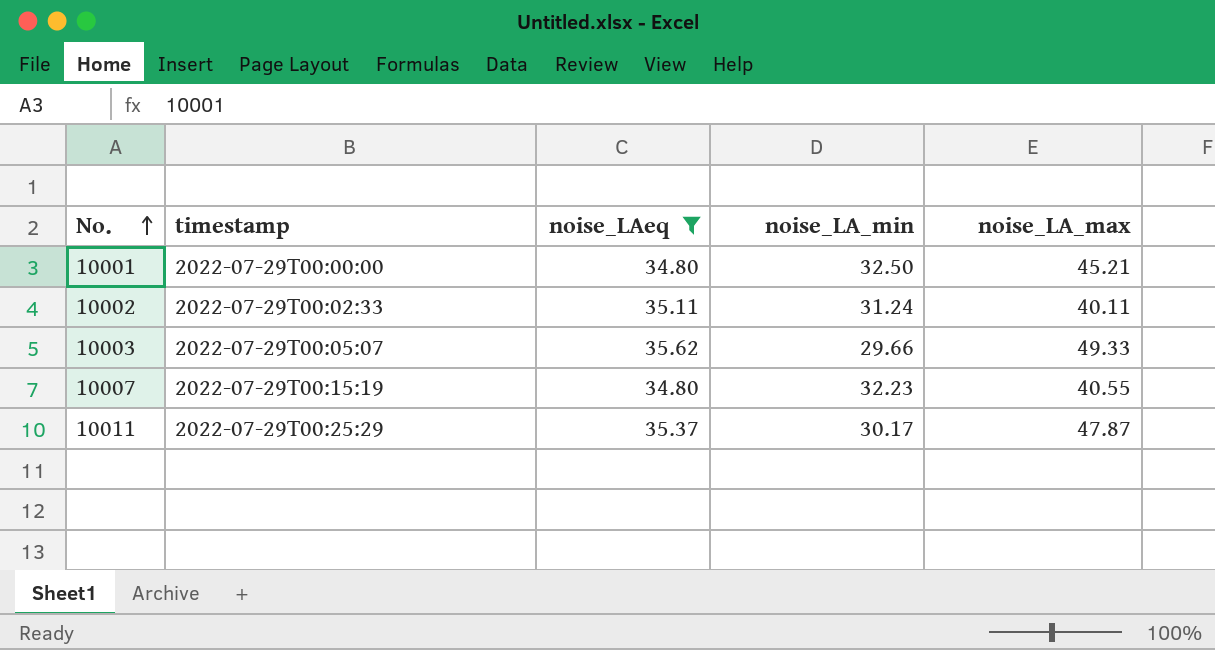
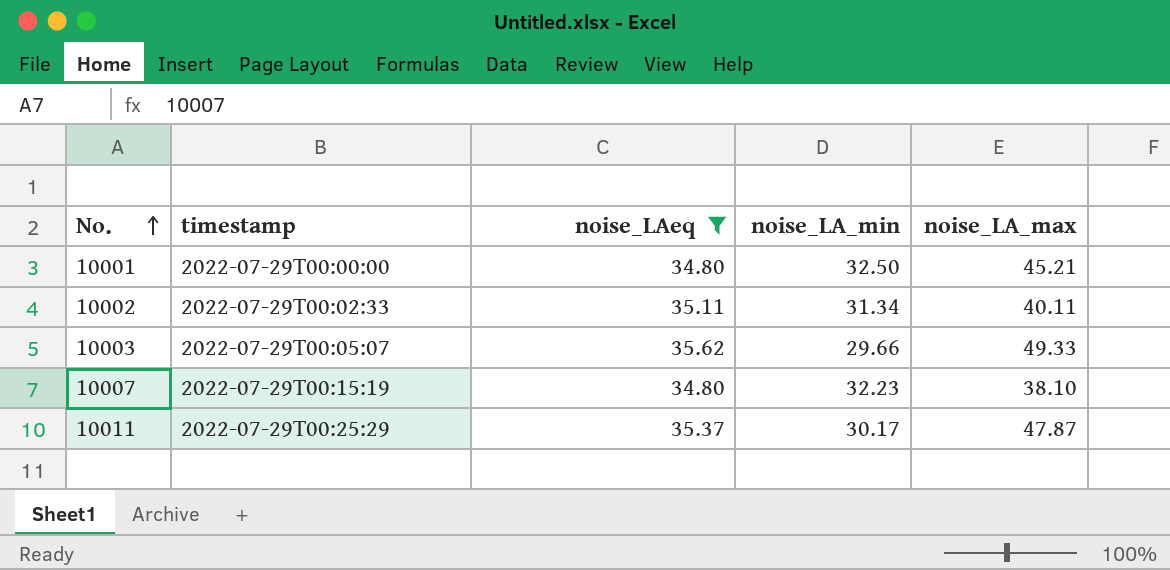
10002 | noise_LA_min: 31.24 -> 31.34
10007 | noise_LA_max: 40.55 -> 38.10

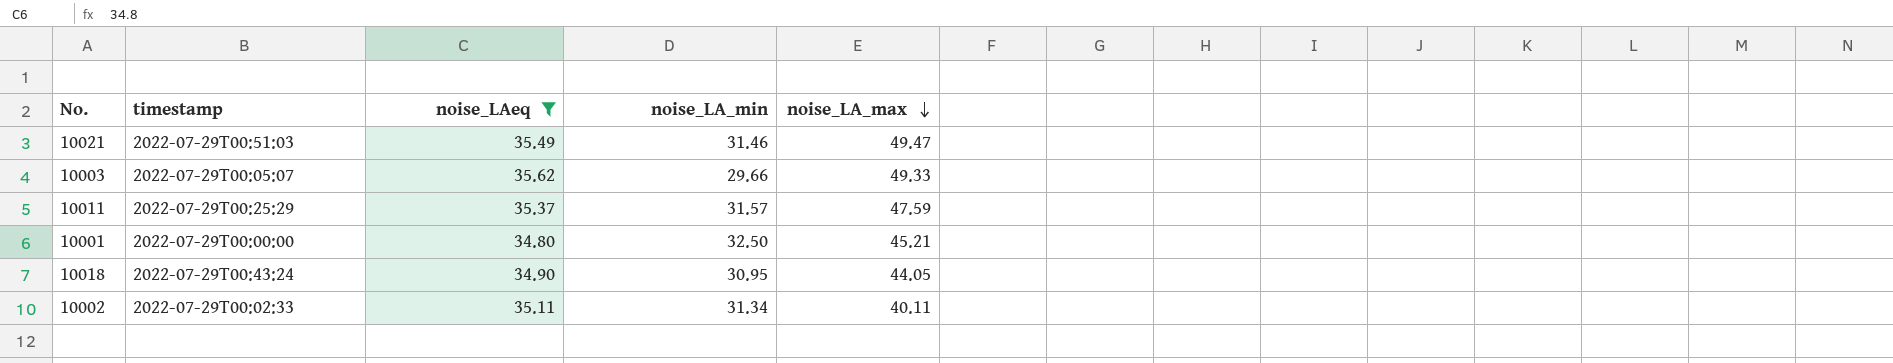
row order: No. ascending -> noise_LA_max descending
row 10007: 2022-07-29T00:15:19 | 34.80 | 32.23 | 38.10 -> none
row 10021: none -> 2022-07-29T00:51:03 | 35.49 | 31.46 | 49.47
10011 | noise_LA_min: 30.17 -> 31.57
10011 | noise_LA_max: 47.87 -> 47.59
row 10018: none -> 2022-07-29T00:43:24 | 34.90 | 30.95 | 44.05

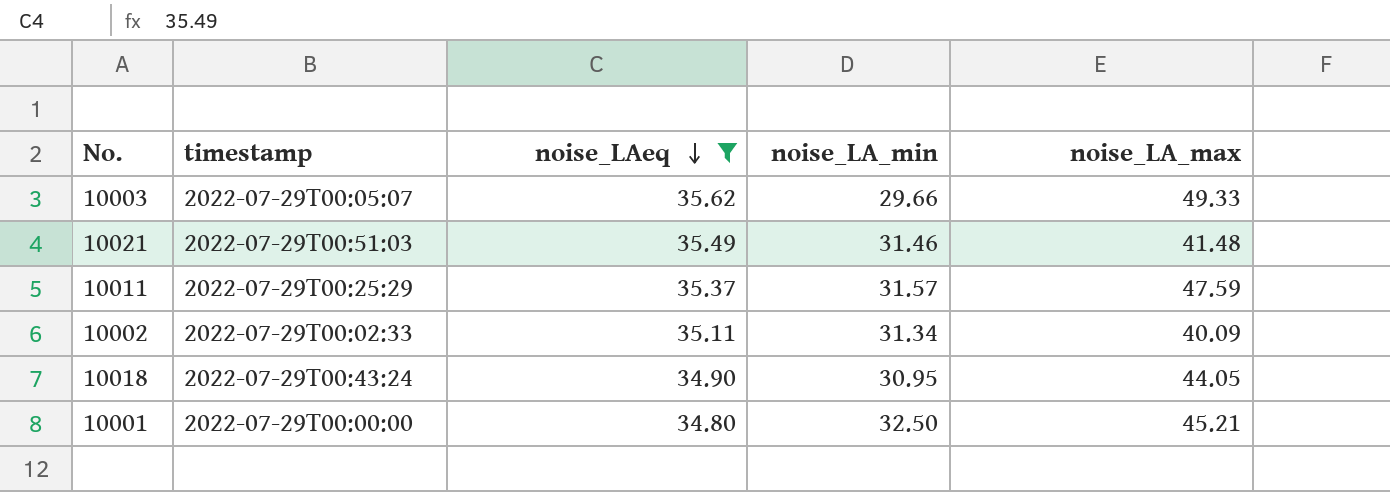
row order: noise_LA_max descending -> noise_LAeq descending
10021 | noise_LA_max: 49.47 -> 41.48
10002 | noise_LA_max: 40.11 -> 40.09

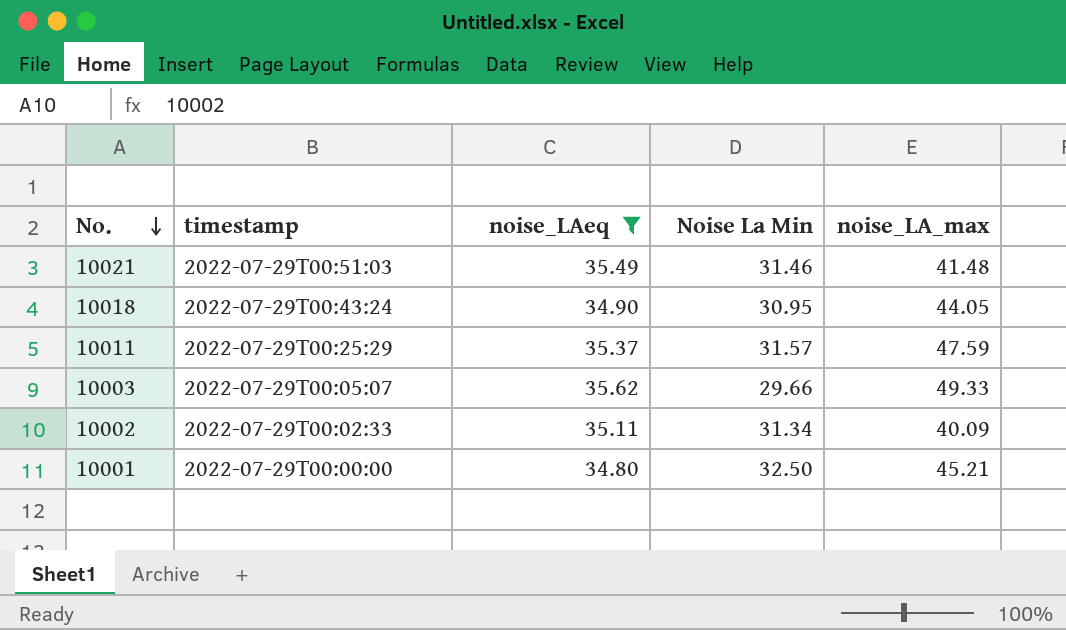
row order: noise_LAeq descending -> No. descending
column name: noise_LA_min -> Noise La Min

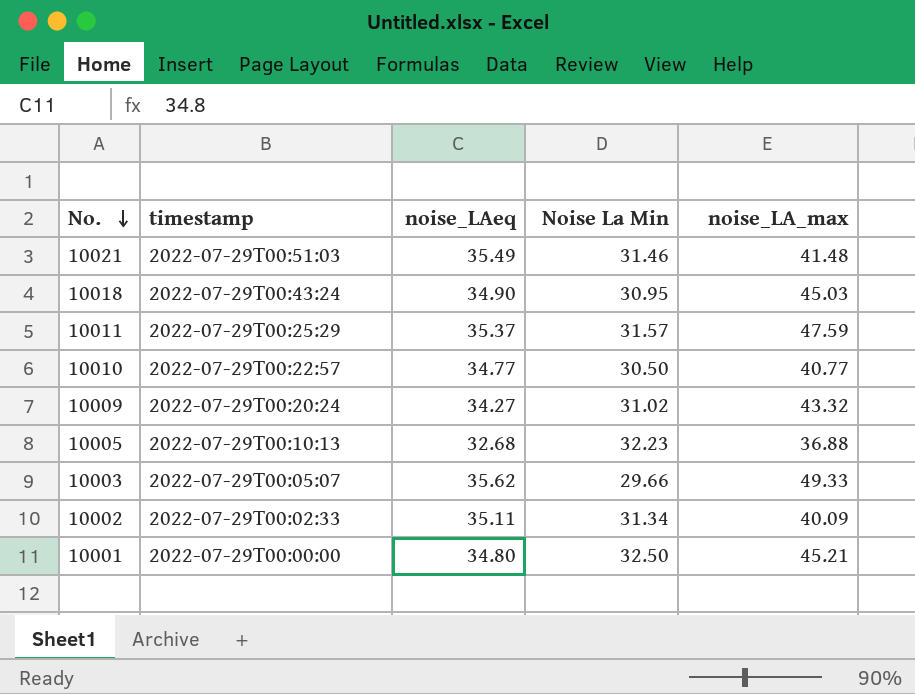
filter: noise_LAeq >= 34.80 -> none
10018 | noise_LA_max: 44.05 -> 45.03

